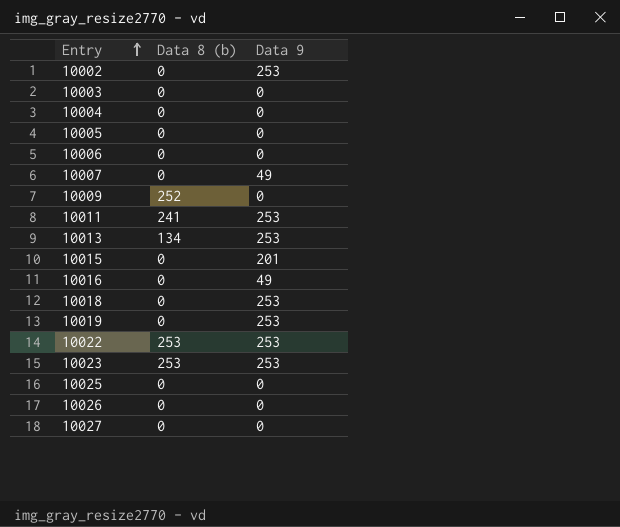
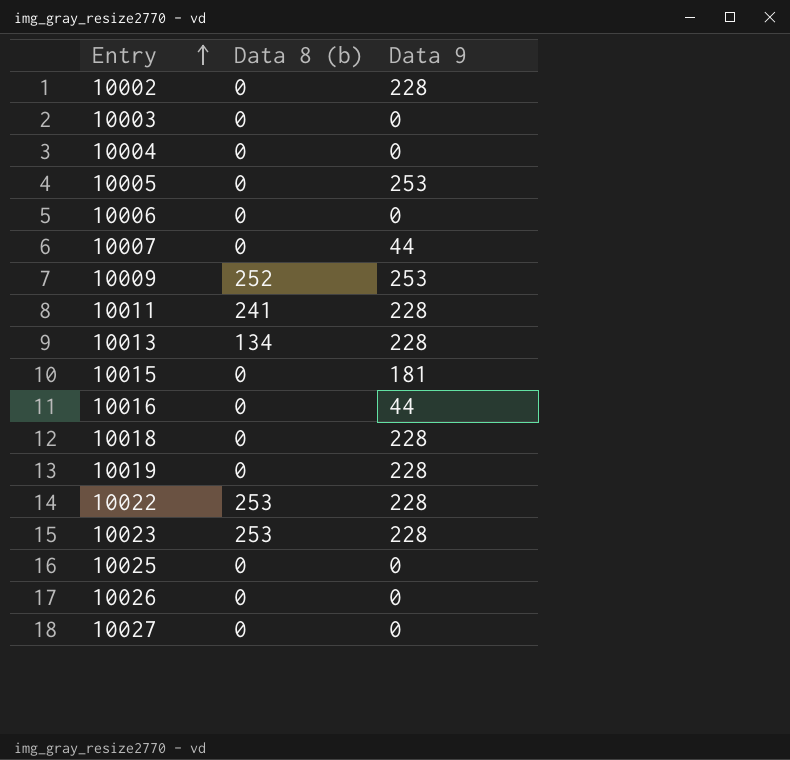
10002 | Data 9: 253 -> 228
10005 | Data 9: 0 -> 253
10007 | Data 9: 49 -> 44
10009 | Data 9: 0 -> 253
10011 | Data 9: 253 -> 228
10013 | Data 9: 253 -> 228
10015 | Data 9: 201 -> 181
10016 | Data 9: 49 -> 44
10018 | Data 9: 253 -> 228
10019 | Data 9: 253 -> 228
10022 | Data 9: 253 -> 228
10023 | Data 9: 253 -> 228

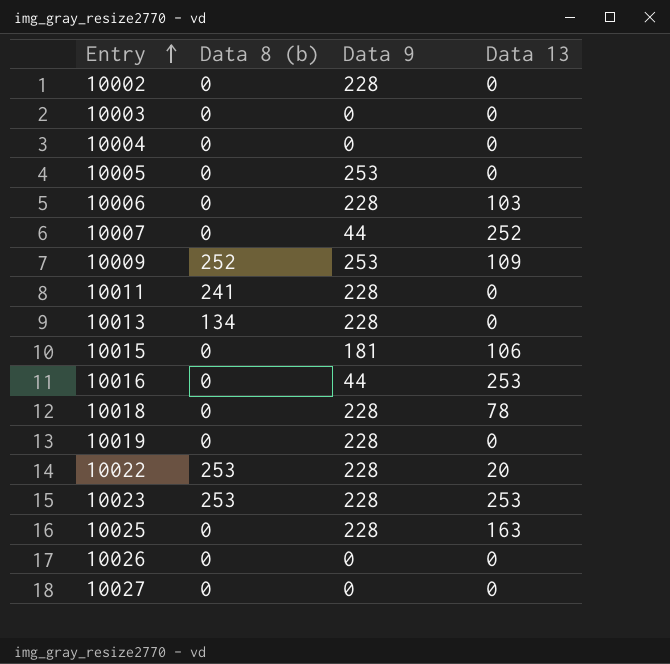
column Data 13 | position: none -> 4
10006 | Data 9: 0 -> 228
10025 | Data 9: 0 -> 228

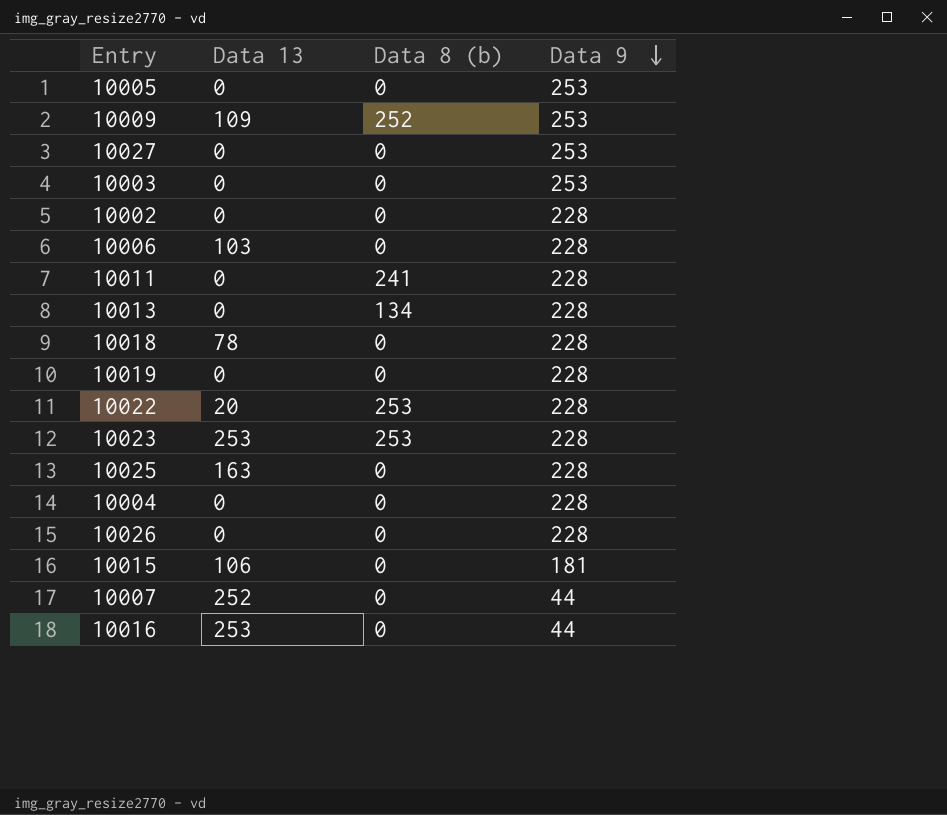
row order: Entry ascending -> Data 9 descending
column Data 13 | position: 4 -> 2
10027 | Data 9: 0 -> 253
10003 | Data 9: 0 -> 253
10004 | Data 9: 0 -> 228
10026 | Data 9: 0 -> 228

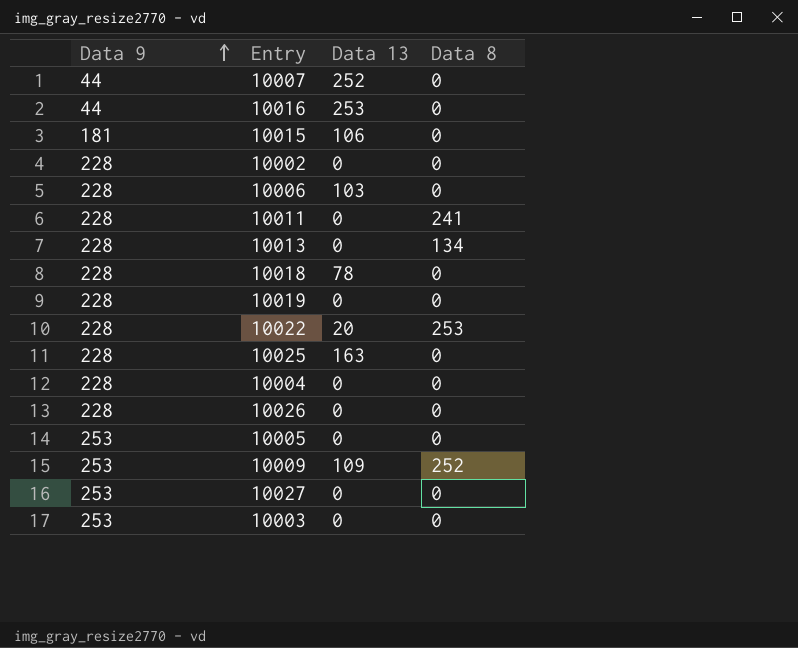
row order: Data 9 descending -> Data 9 ascending
column Data 9 | position: 4 -> 1
column name: Data 8 (b) -> Data 8
row 10023: 253 | 253 | 228 -> none

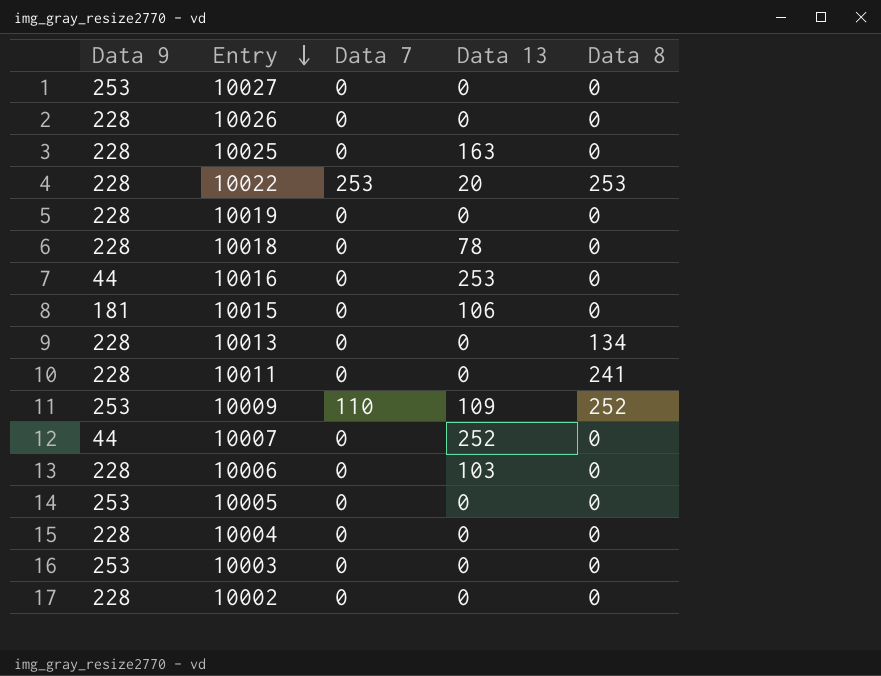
row order: Data 9 ascending -> Entry descending
column Data 7 | position: none -> 3

